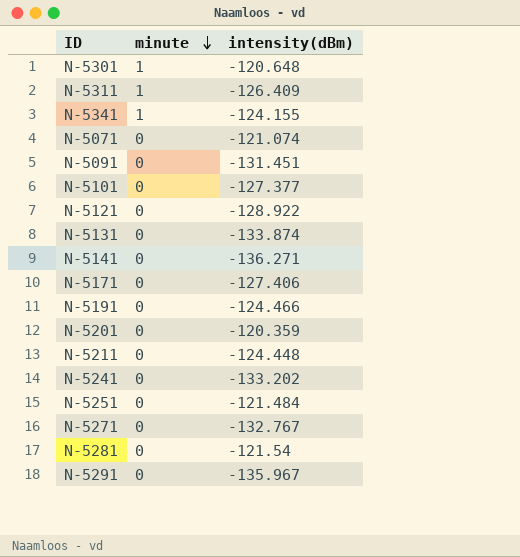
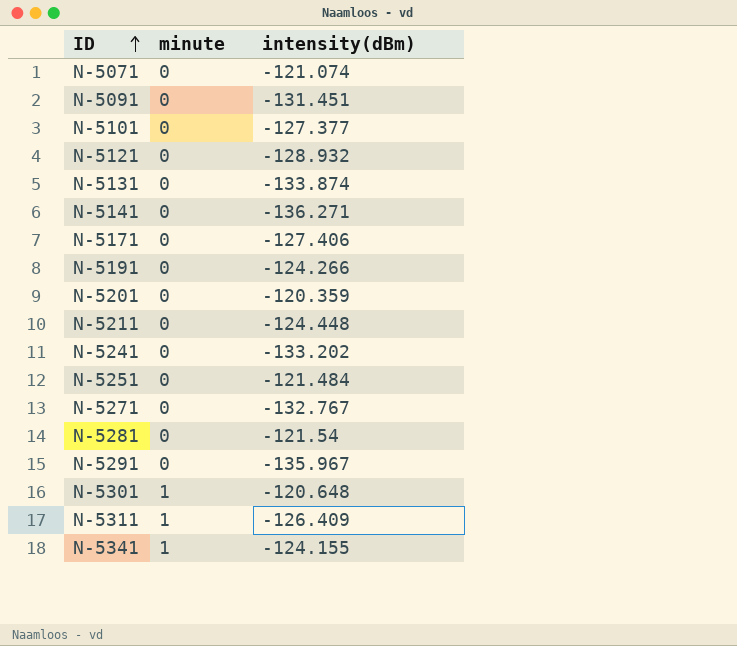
row order: minute descending -> ID ascending
N-5121 | intensity(dBm): -128.922 -> -128.932
N-5191 | intensity(dBm): -124.466 -> -124.266

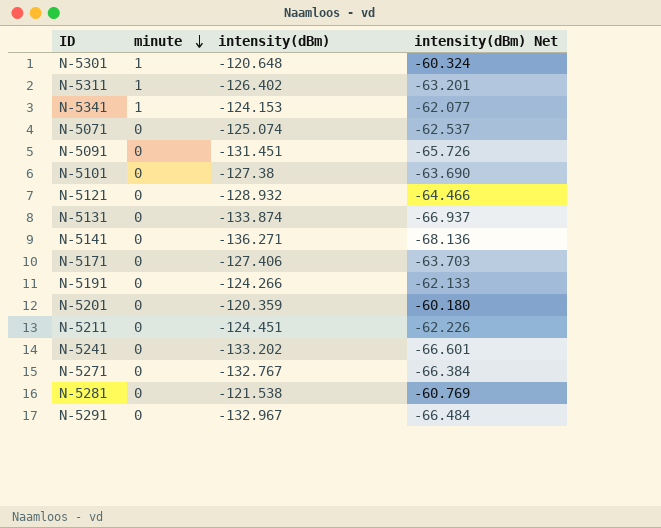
row order: ID ascending -> minute descending
column intensity(dBm) Net | formula: none -> [intensity(dBm)] * 0.5
row N-5251: 0 | -121.484 -> none
N-5311 | intensity(dBm): -126.409 -> -126.402
N-5341 | intensity(dBm): -124.155 -> -124.153
N-5071 | intensity(dBm): -121.074 -> -125.074
N-5101 | intensity(dBm): -127.377 -> -127.38
N-5211 | intensity(dBm): -124.448 -> -124.451
N-5281 | intensity(dBm): -121.54 -> -121.538
N-5291 | intensity(dBm): -135.967 -> -132.967

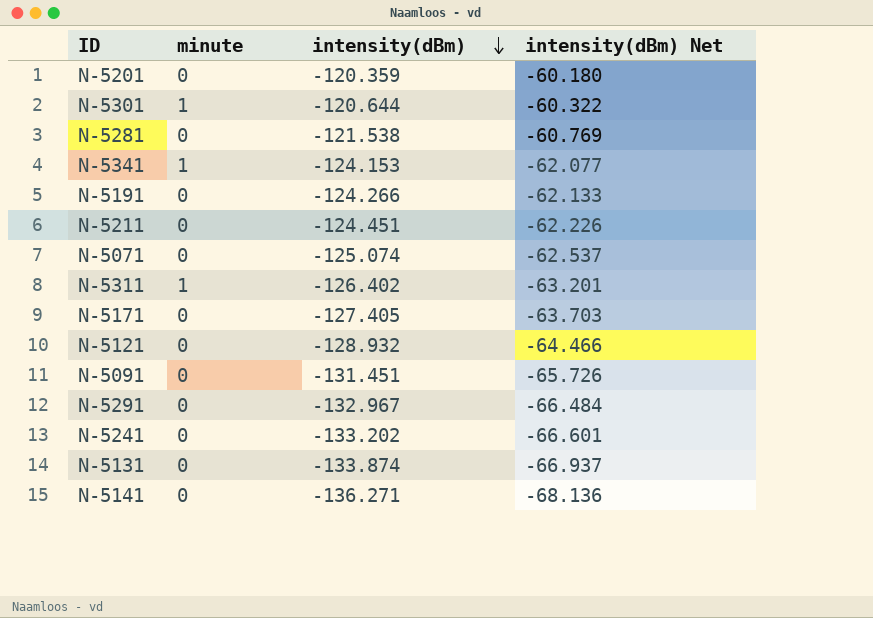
row order: minute descending -> intensity(dBm) descending
row N-5101: 0 | -127.38 | -63.690 -> none
row N-5271: 0 | -132.767 | -66.384 -> none
N-5301 | intensity(dBm): -120.648 -> -120.644
N-5301 | intensity(dBm) Net: -60.324 -> -60.322
N-5171 | intensity(dBm): -127.406 -> -127.405

